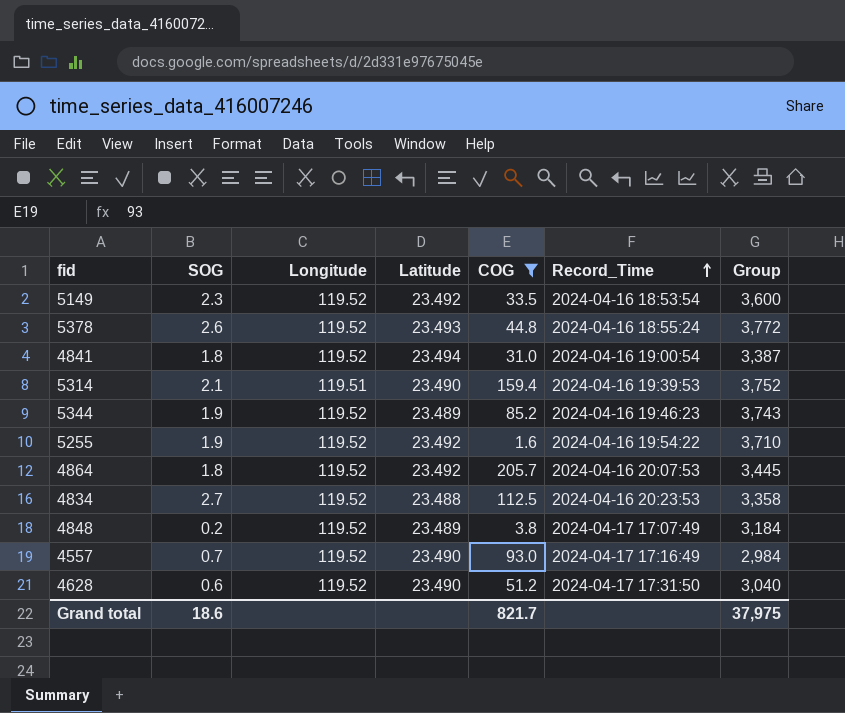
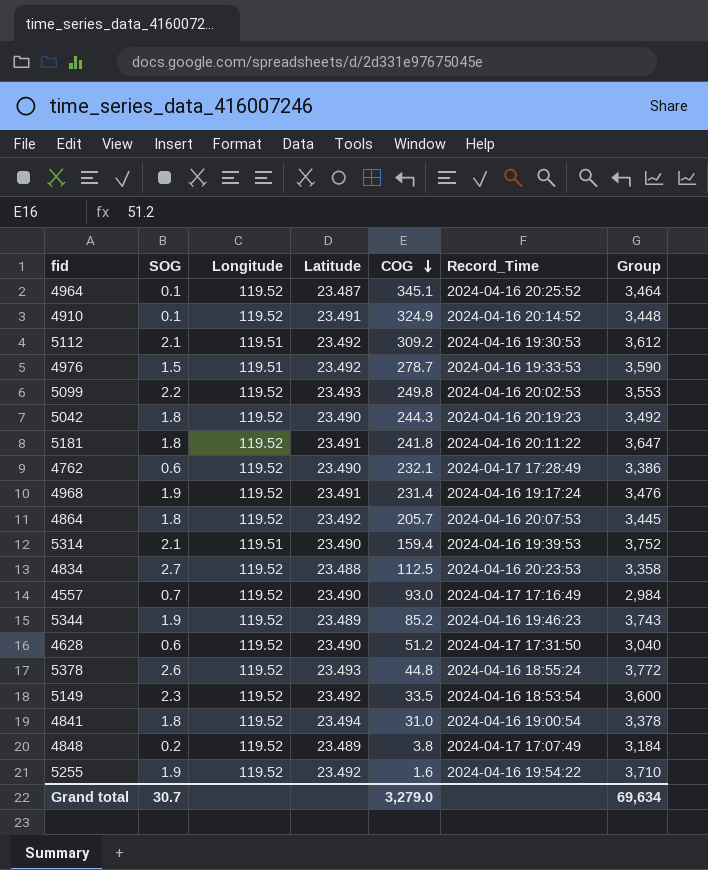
filter: COG <= 205.7 -> none
row order: Record_Time ascending -> COG descending
4841 | Group: 3,387 -> 3,378
Grand total | SOG: 18.6 -> 30.7
Grand total | COG: 821.7 -> 3,279.0
Grand total | Group: 37,975 -> 69,634

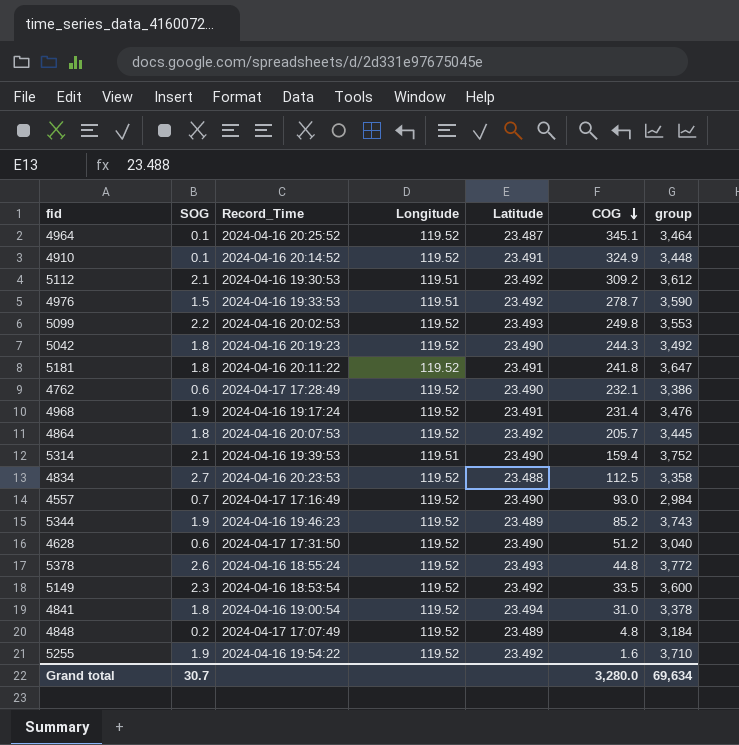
column Record_Time | position: 6 -> 3
column name: Group -> group
4848 | COG: 3.8 -> 4.8
Grand total | COG: 3,279.0 -> 3,280.0

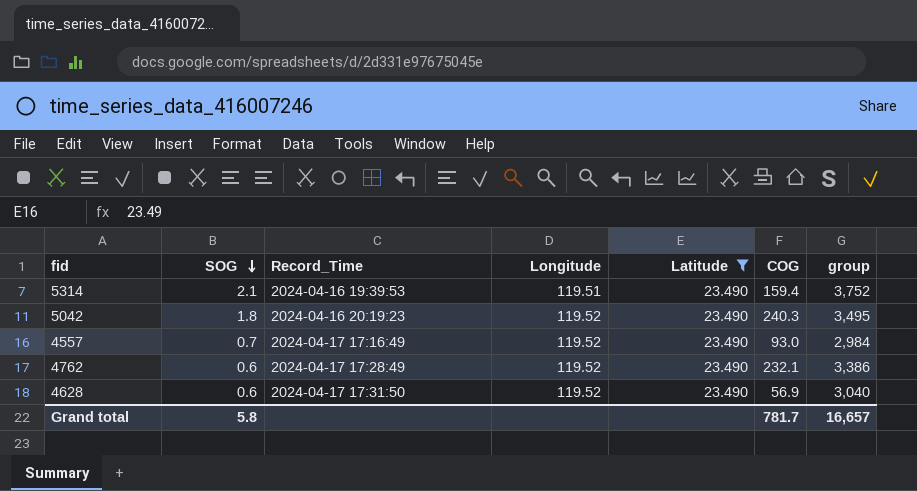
filter: none -> Latitude = 23.490
row order: COG descending -> SOG descending
5042 | COG: 244.3 -> 240.3
5042 | group: 3,492 -> 3,495
4628 | COG: 51.2 -> 56.9
Grand total | SOG: 30.7 -> 5.8
Grand total | COG: 3,280.0 -> 781.7
Grand total | group: 69,634 -> 16,657

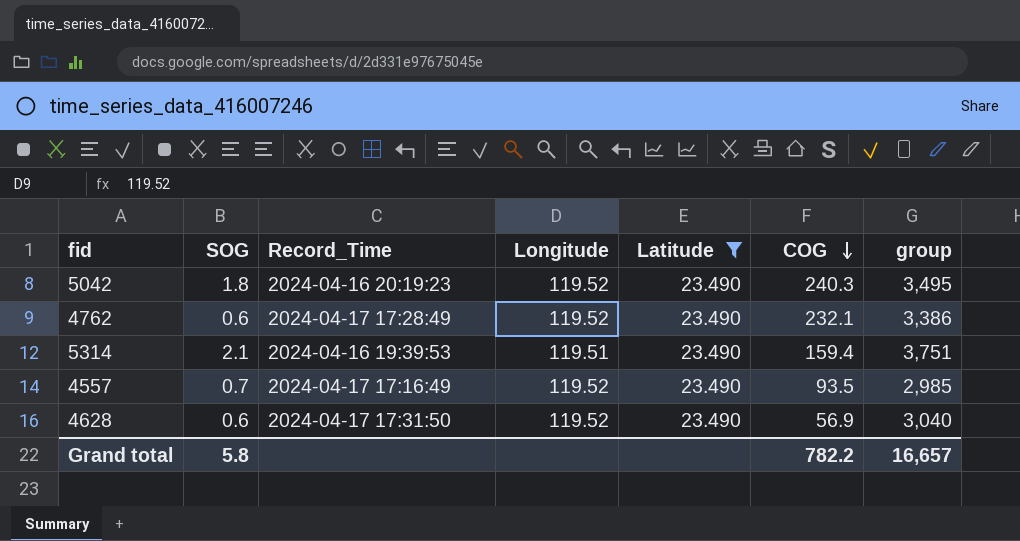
row order: SOG descending -> COG descending
5314 | group: 3,752 -> 3,751
4557 | COG: 93.0 -> 93.5
4557 | group: 2,984 -> 2,985
Grand total | COG: 781.7 -> 782.2

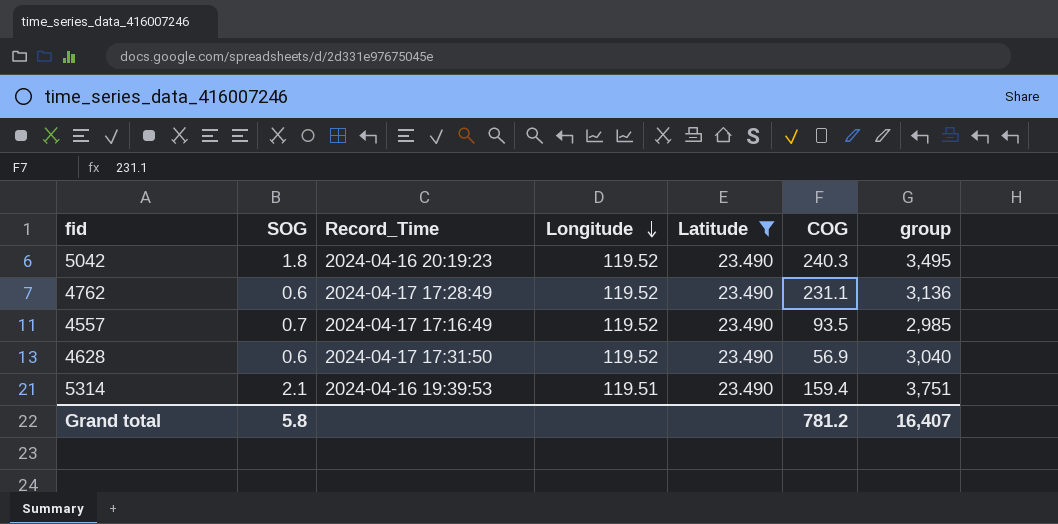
row order: COG descending -> Longitude descending
4762 | COG: 232.1 -> 231.1
4762 | group: 3,386 -> 3,136
Grand total | COG: 782.2 -> 781.2
Grand total | group: 16,657 -> 16,407

